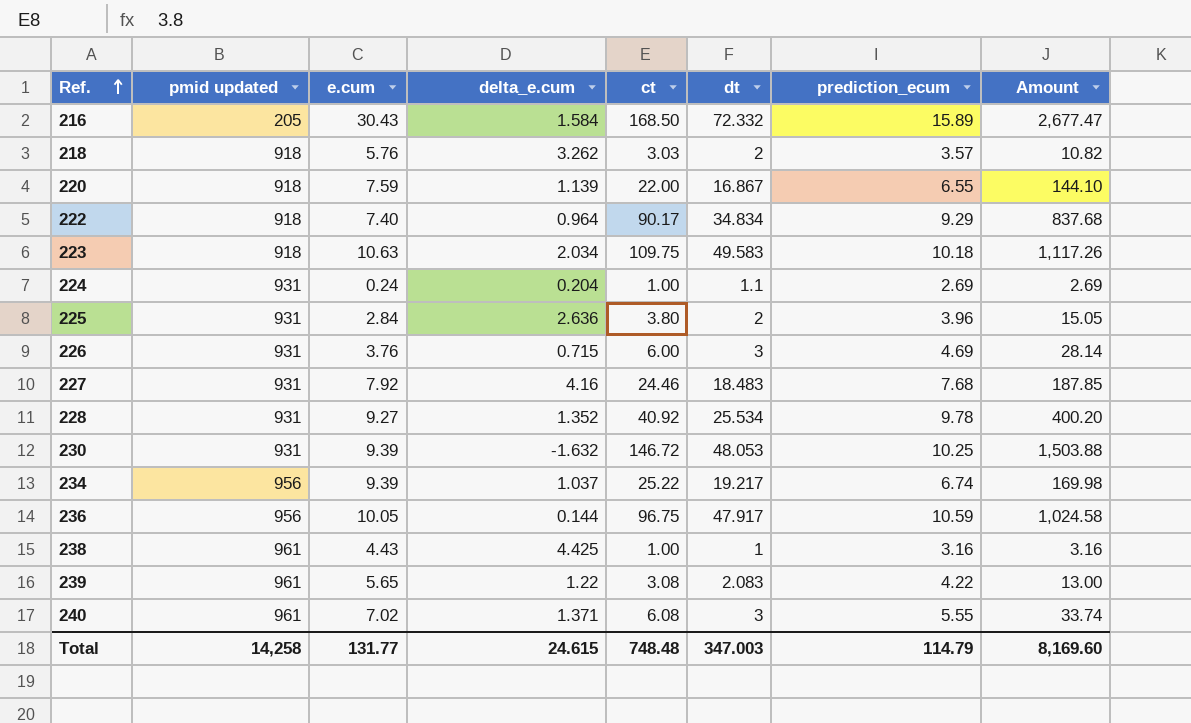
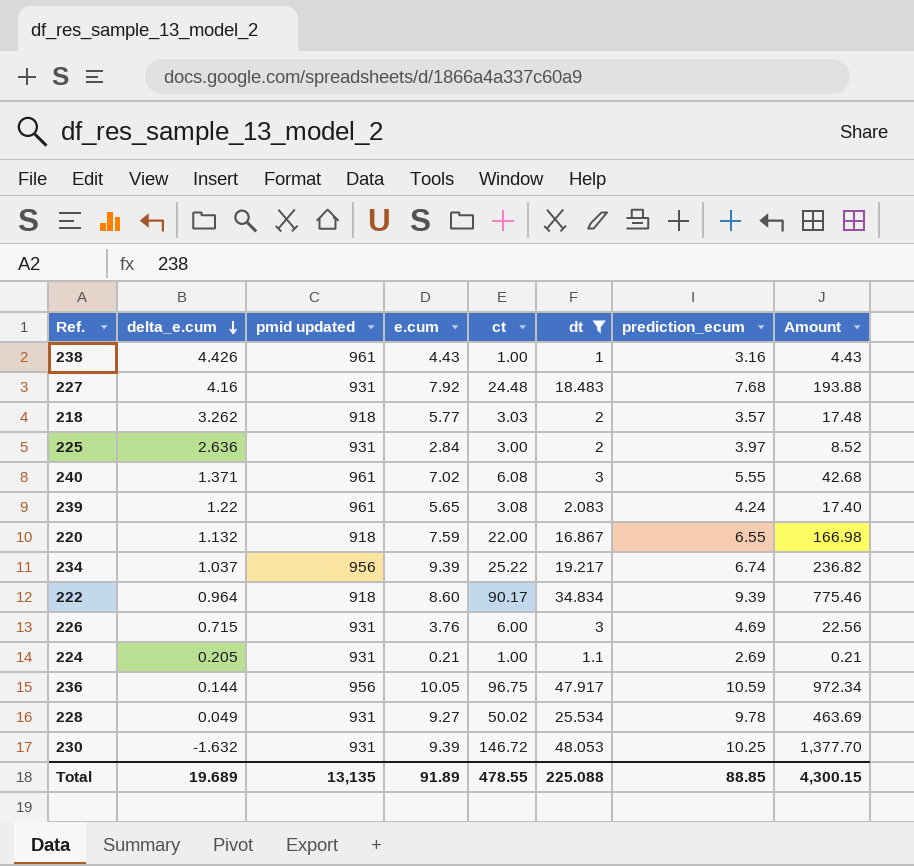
filter: none -> dt <= 48.053
row order: Ref. ascending -> delta_e.cum descending
column delta_e.cum | position: 4 -> 2
column Amount | formula: [ct] * [prediction_ecum] -> [e.cum] * [ct]
238 | delta_e.cum: 4.425 -> 4.426
227 | ct: 24.46 -> 24.48
218 | e.cum: 5.76 -> 5.77
225 | ct: 3.80 -> 3.00
225 | prediction_ecum: 3.96 -> 3.97
239 | prediction_ecum: 4.22 -> 4.24
220 | delta_e.cum: 1.139 -> 1.132
222 | e.cum: 7.40 -> 8.60
222 | prediction_ecum: 9.29 -> 9.39
224 | delta_e.cum: 0.204 -> 0.205
224 | e.cum: 0.24 -> 0.21
228 | delta_e.cum: 1.352 -> 0.049
228 | ct: 40.92 -> 50.02
Total | delta_e.cum: 24.615 -> 19.689
Total | pmid updated: 14,258 -> 13,135
Total | e.cum: 131.77 -> 91.89
Total | ct: 748.48 -> 478.55
Total | dt: 347.003 -> 225.088
Total | prediction_ecum: 114.79 -> 88.85
Total | Amount: 8,169.60 -> 4,300.15

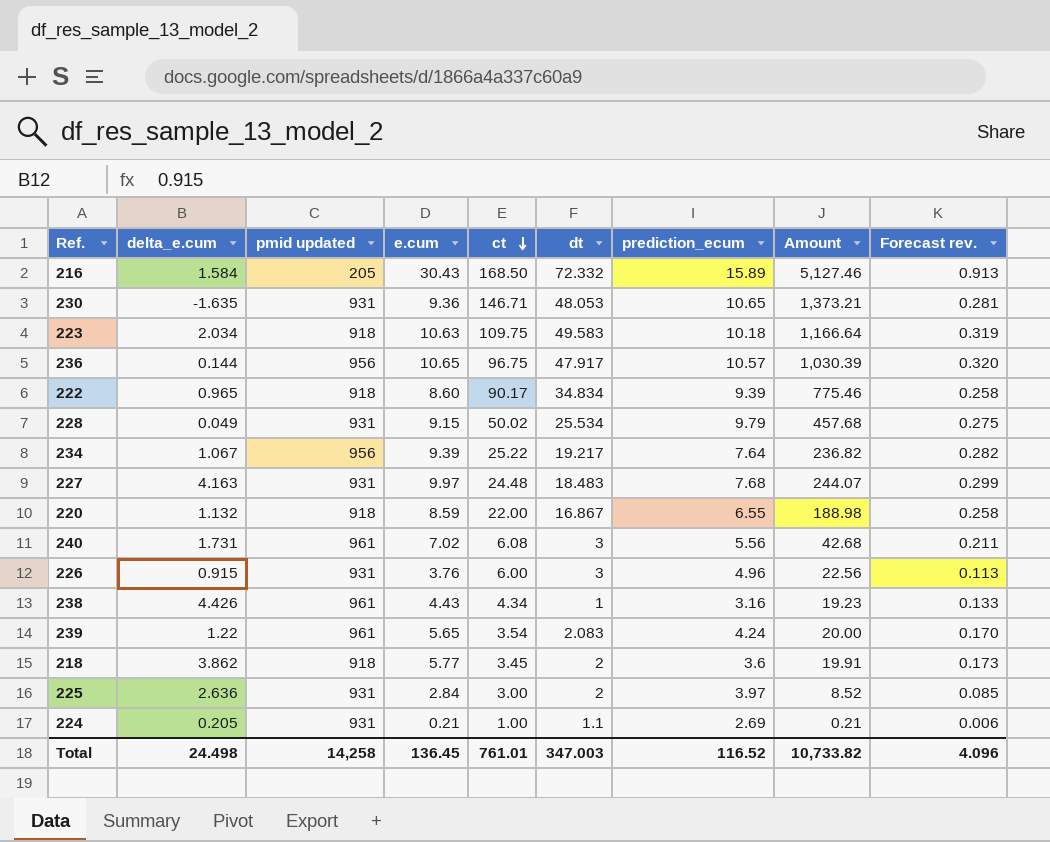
filter: dt <= 48.053 -> none
row order: delta_e.cum descending -> ct descending
column Forecast rev. | formula: none -> [e.cum] * 0.03
230 | delta_e.cum: -1.632 -> -1.635
230 | e.cum: 9.39 -> 9.36
230 | ct: 146.72 -> 146.71
230 | prediction_ecum: 10.25 -> 10.65
230 | Amount: 1,377.70 -> 1,373.21
236 | e.cum: 10.05 -> 10.65
236 | prediction_ecum: 10.59 -> 10.57
236 | Amount: 972.34 -> 1,030.39
222 | delta_e.cum: 0.964 -> 0.965
228 | e.cum: 9.27 -> 9.15
228 | prediction_ecum: 9.78 -> 9.79
228 | Amount: 463.69 -> 457.68
234 | delta_e.cum: 1.037 -> 1.067
234 | prediction_ecum: 6.74 -> 7.64
227 | delta_e.cum: 4.16 -> 4.163
227 | e.cum: 7.92 -> 9.97
227 | Amount: 193.88 -> 244.07
220 | e.cum: 7.59 -> 8.59
220 | Amount: 166.98 -> 188.98
240 | delta_e.cum: 1.371 -> 1.731
240 | prediction_ecum: 5.55 -> 5.56
226 | delta_e.cum: 0.715 -> 0.915
226 | prediction_ecum: 4.69 -> 4.96
238 | ct: 1.00 -> 4.34
238 | Amount: 4.43 -> 19.23
239 | ct: 3.08 -> 3.54
239 | Amount: 17.40 -> 20.00
218 | delta_e.cum: 3.262 -> 3.862
218 | ct: 3.03 -> 3.45
218 | prediction_ecum: 3.57 -> 3.6
218 | Amount: 17.48 -> 19.91
Total | delta_e.cum: 19.689 -> 24.498
Total | pmid updated: 13,135 -> 14,258
Total | e.cum: 91.89 -> 136.45
Total | ct: 478.55 -> 761.01
Total | dt: 225.088 -> 347.003
Total | prediction_ecum: 88.85 -> 116.52
Total | Amount: 4,300.15 -> 10,733.82

